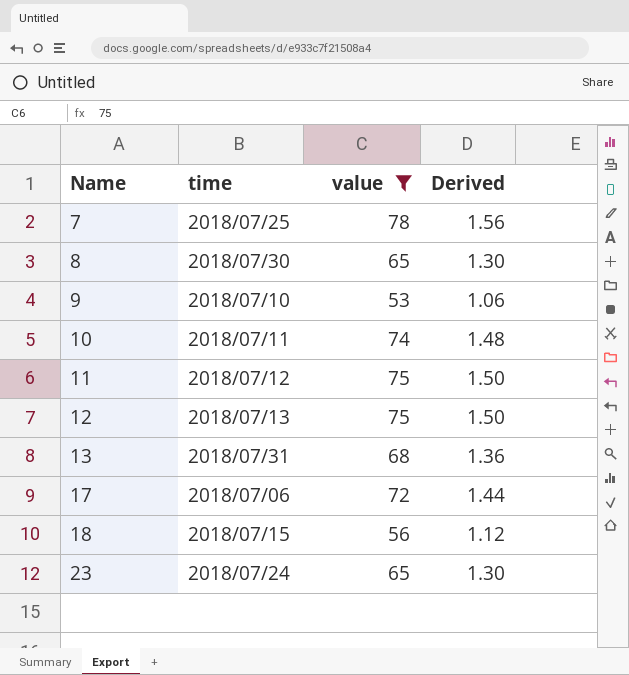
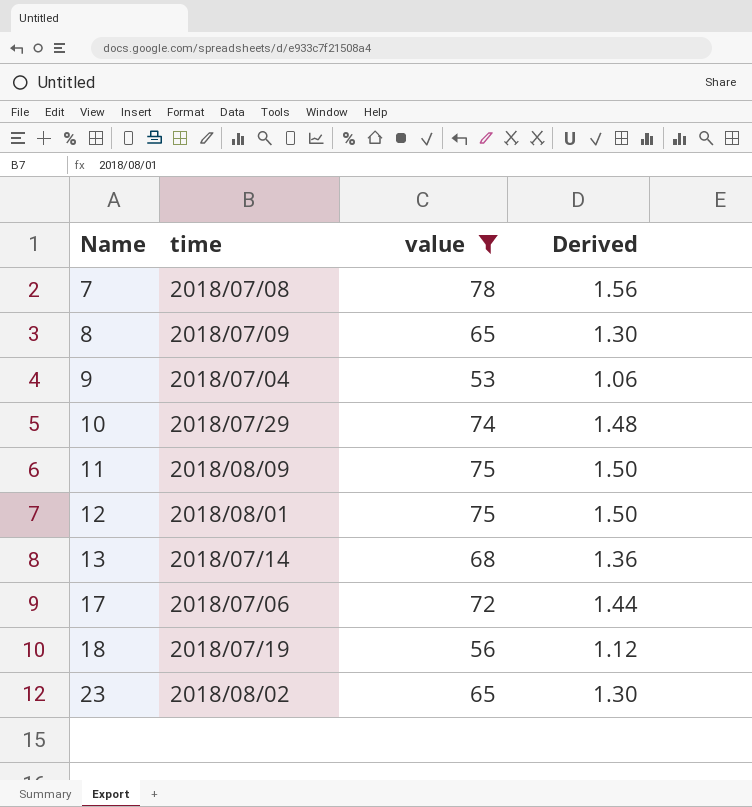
7 | time: 2018/07/25 -> 2018/07/08
8 | time: 2018/07/30 -> 2018/07/09
9 | time: 2018/07/10 -> 2018/07/04
10 | time: 2018/07/11 -> 2018/07/29
11 | time: 2018/07/12 -> 2018/08/09
12 | time: 2018/07/13 -> 2018/08/01
13 | time: 2018/07/31 -> 2018/07/14
18 | time: 2018/07/15 -> 2018/07/19
23 | time: 2018/07/24 -> 2018/08/02

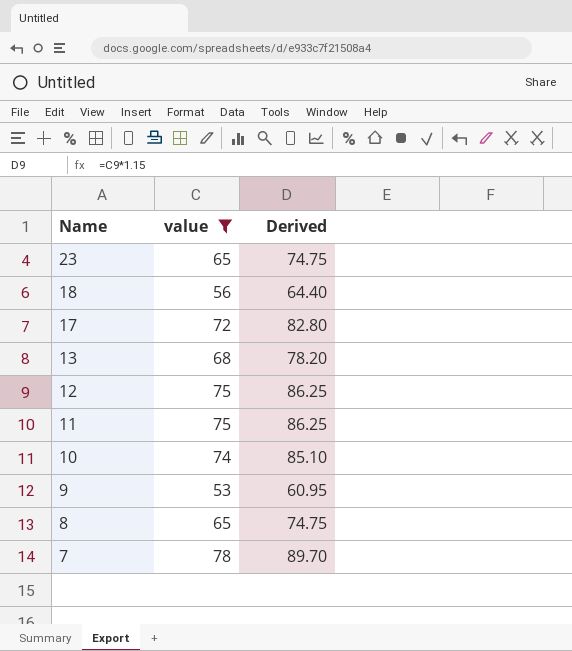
row order: Name ascending -> Name descending
column time | position: 2 -> none
column Derived | formula: [value] * 0.02 -> [value] * 1.15

